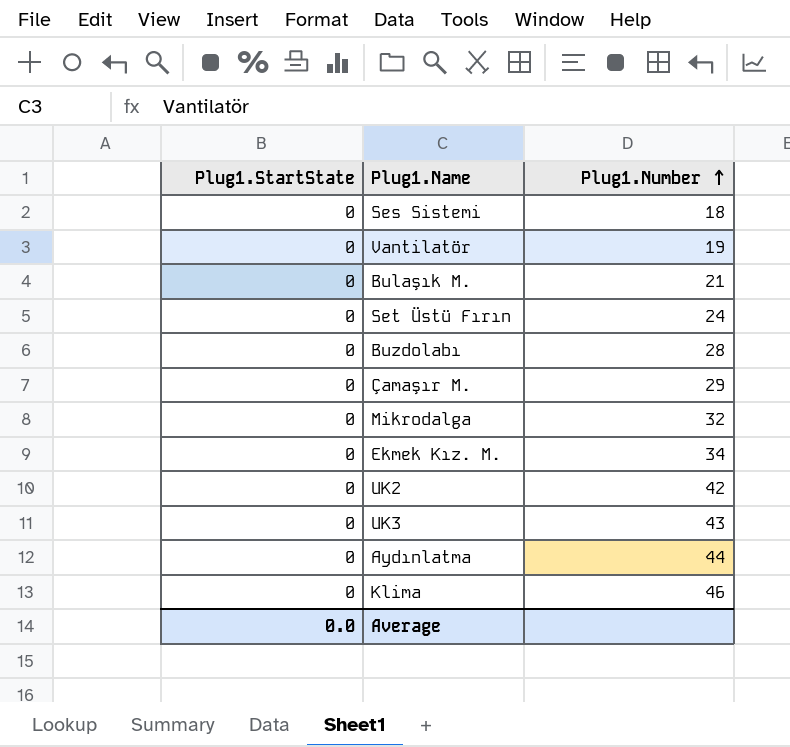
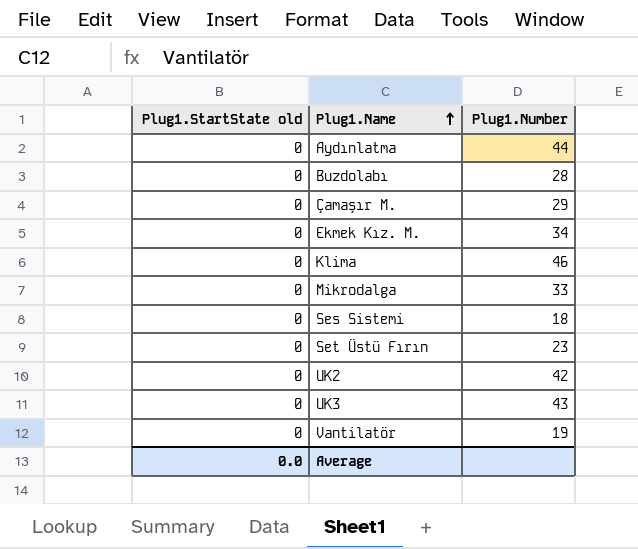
row order: Plug1.Number ascending -> Plug1.Name ascending
column name: Plug1.StartState -> Plug1.StartState old
row Bulaşık M.: 0 | 21 -> none
Mikrodalga | Plug1.Number: 32 -> 33
Set Üstü Fırın | Plug1.Number: 24 -> 23

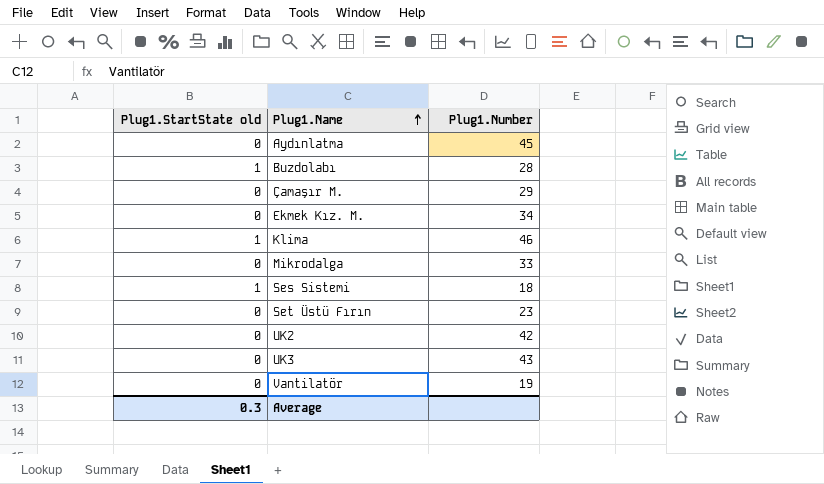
Aydınlatma | Plug1.Number: 44 -> 45
Buzdolabı | Plug1.StartState old: 0 -> 1
Klima | Plug1.StartState old: 0 -> 1
Ses Sistemi | Plug1.StartState old: 0 -> 1
Average | Plug1.StartState old: 0.0 -> 0.3

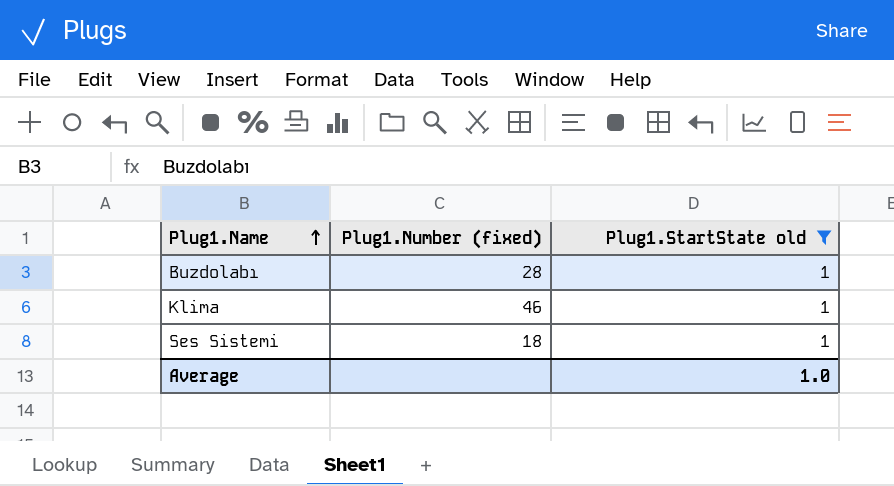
filter: none -> Plug1.StartState old = 1
column name: Plug1.Number -> Plug1.Number (fixed)
column Plug1.StartState old | position: 1 -> 3
Average | Plug1.StartState old: 0.3 -> 1.0

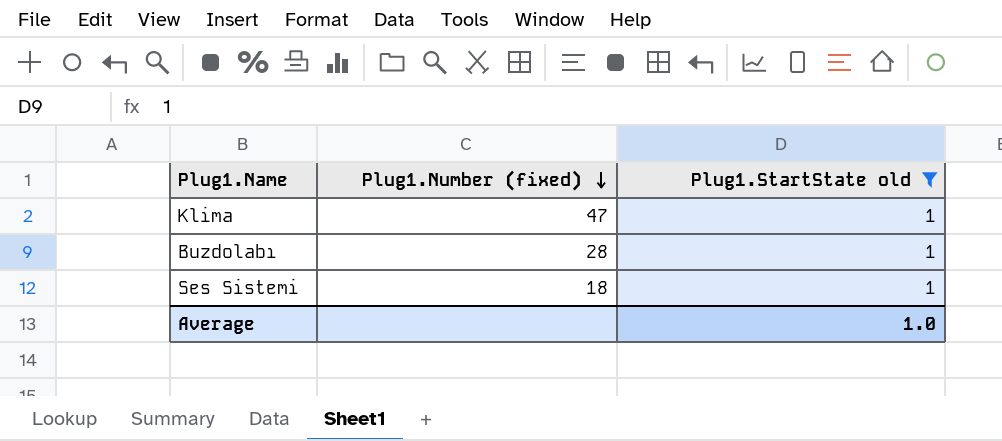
row order: Plug1.Name ascending -> Plug1.Number (fixed) descending
Klima | Plug1.Number (fixed): 46 -> 47

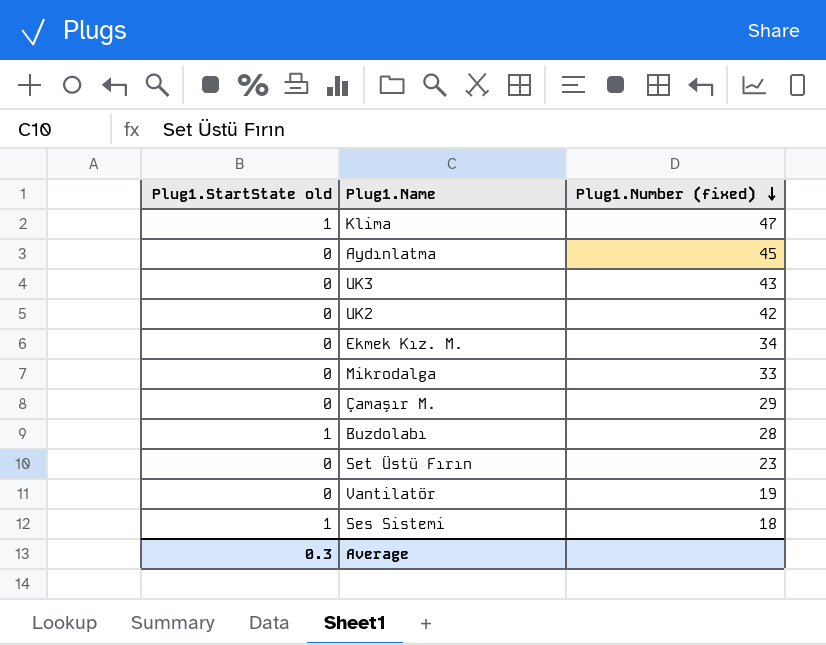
filter: Plug1.StartState old = 1 -> none
column Plug1.StartState old | position: 3 -> 1
Average | Plug1.StartState old: 1.0 -> 0.3

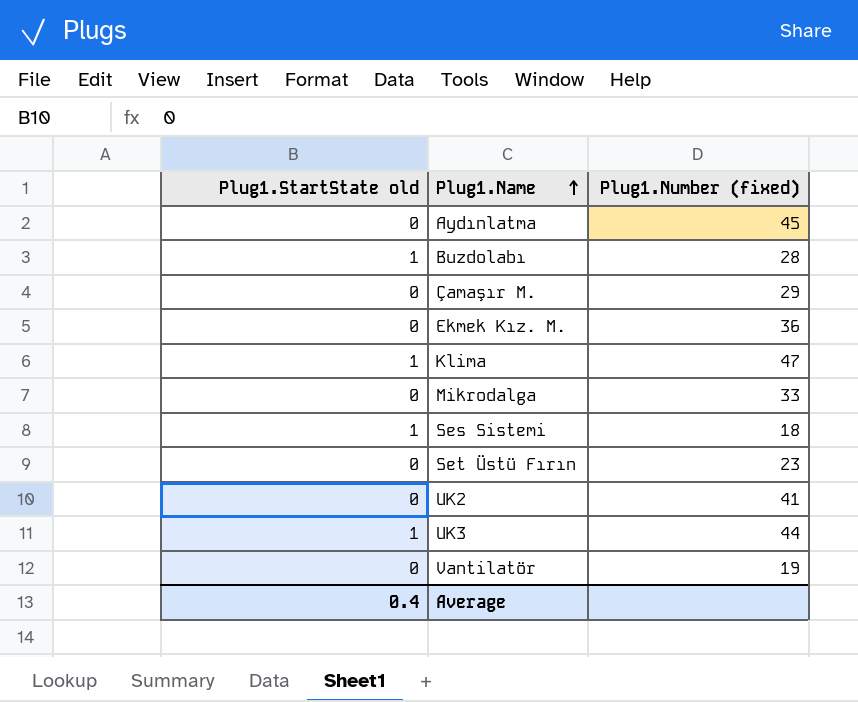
row order: Plug1.Number (fixed) descending -> Plug1.Name ascending
Ekmek Kız. M. | Plug1.Number (fixed): 34 -> 36
UK2 | Plug1.Number (fixed): 42 -> 41
UK3 | Plug1.StartState old: 0 -> 1
UK3 | Plug1.Number (fixed): 43 -> 44
Average | Plug1.StartState old: 0.3 -> 0.4

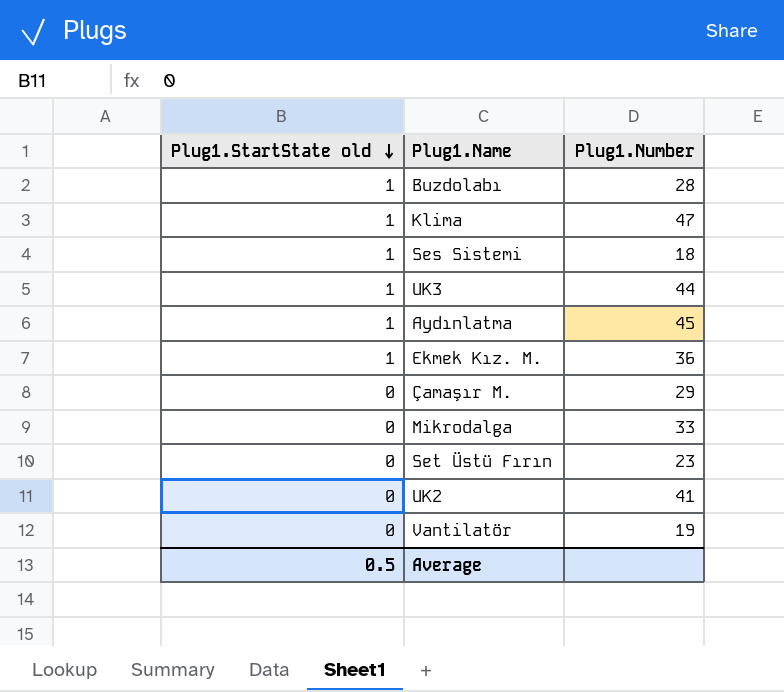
row order: Plug1.Name ascending -> Plug1.StartState old descending
column name: Plug1.Number (fixed) -> Plug1.Number
Aydınlatma | Plug1.StartState old: 0 -> 1
Ekmek Kız. M. | Plug1.StartState old: 0 -> 1
Average | Plug1.StartState old: 0.4 -> 0.5

